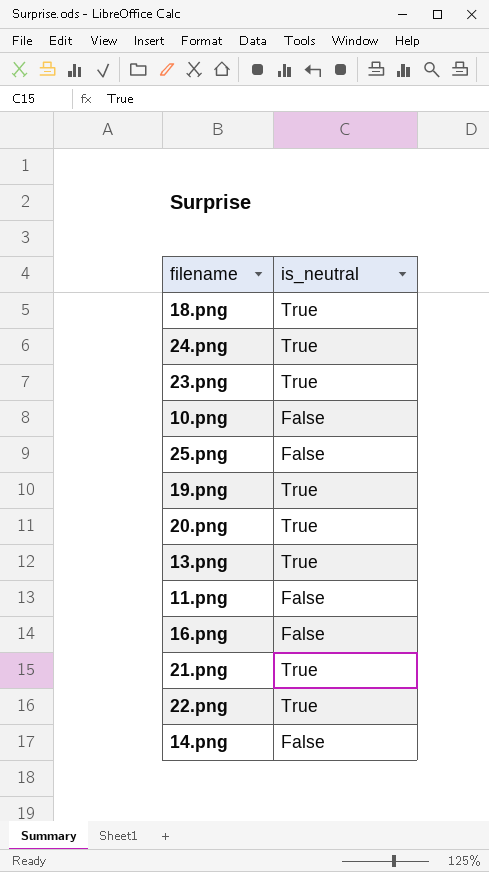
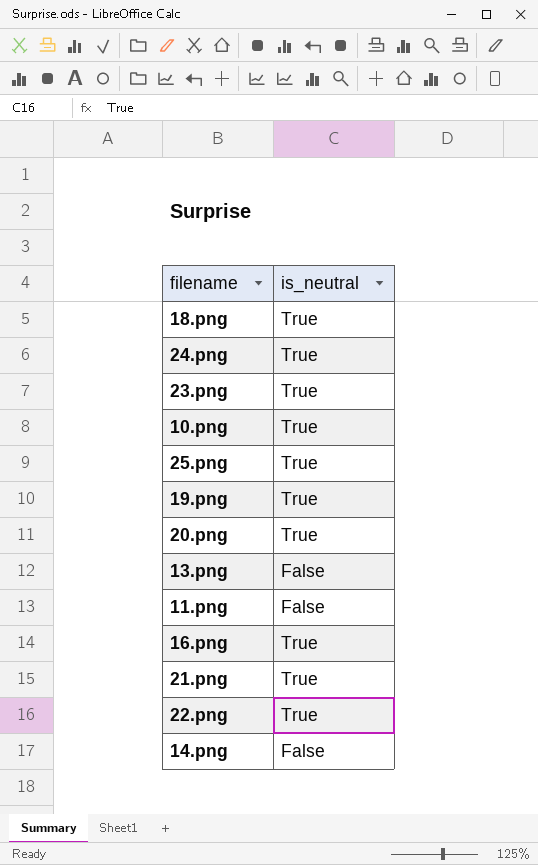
10.png | is_neutral: False -> True
25.png | is_neutral: False -> True
13.png | is_neutral: True -> False
16.png | is_neutral: False -> True

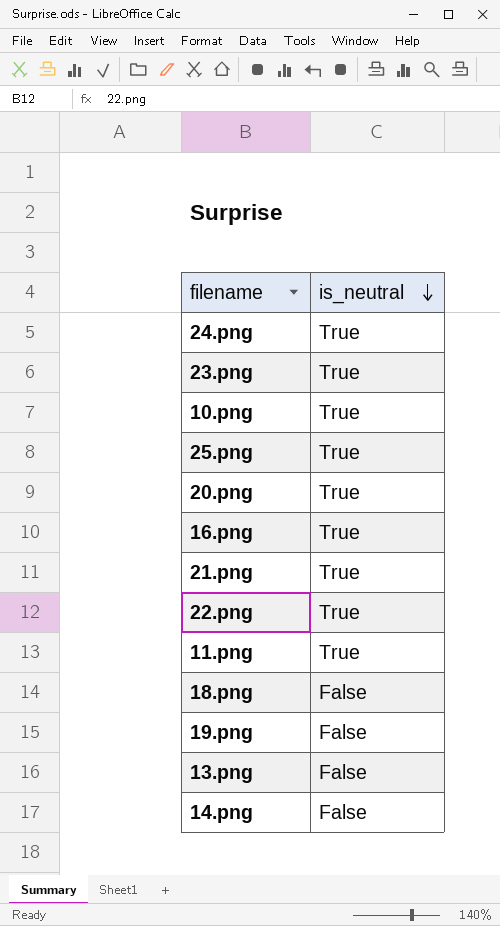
row order: none -> is_neutral descending
11.png | is_neutral: False -> True
18.png | is_neutral: True -> False
19.png | is_neutral: True -> False

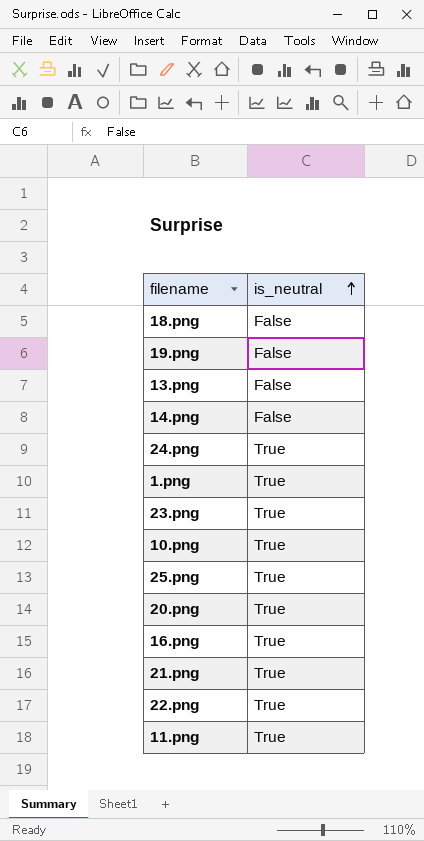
row order: is_neutral descending -> is_neutral ascending
row 1.png: none -> True

